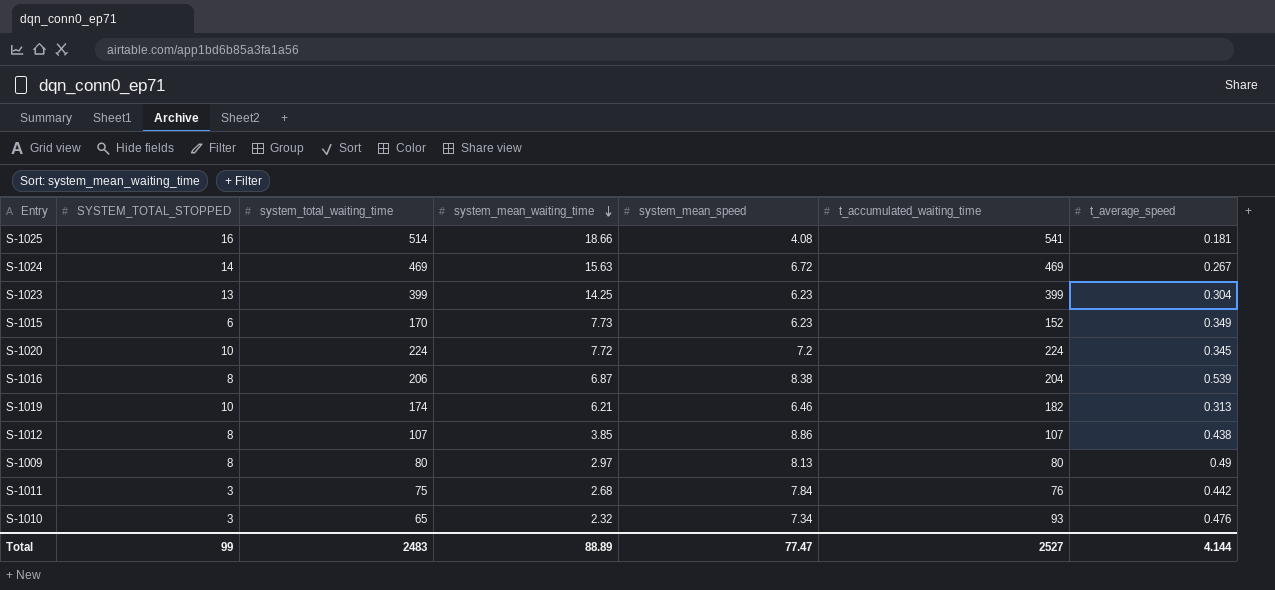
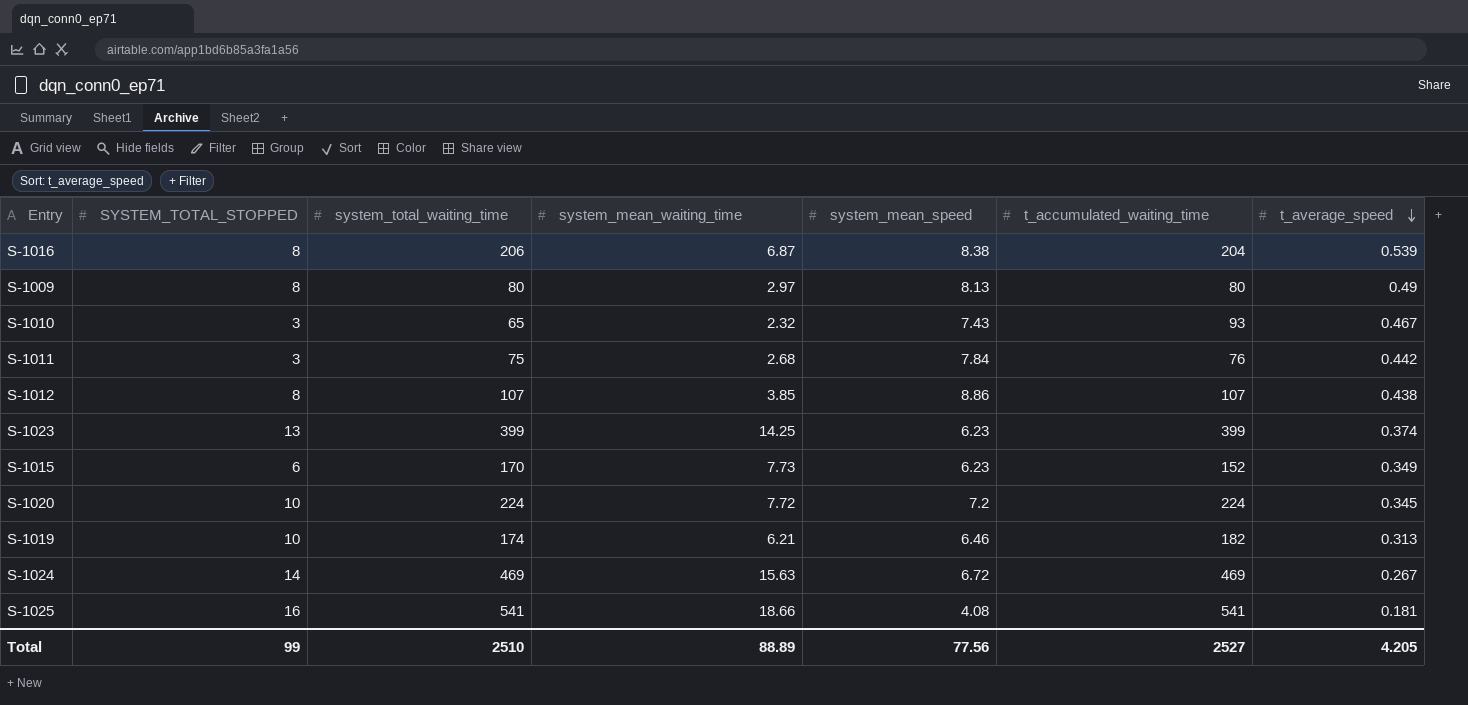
row order: system_mean_waiting_time descending -> t_average_speed descending
S-1010 | system_mean_speed: 7.34 -> 7.43
S-1010 | t_average_speed: 0.476 -> 0.467
S-1023 | t_average_speed: 0.304 -> 0.374
S-1025 | system_total_waiting_time: 514 -> 541
Total | system_total_waiting_time: 2483 -> 2510
Total | system_mean_speed: 77.47 -> 77.56
Total | t_average_speed: 4.144 -> 4.205

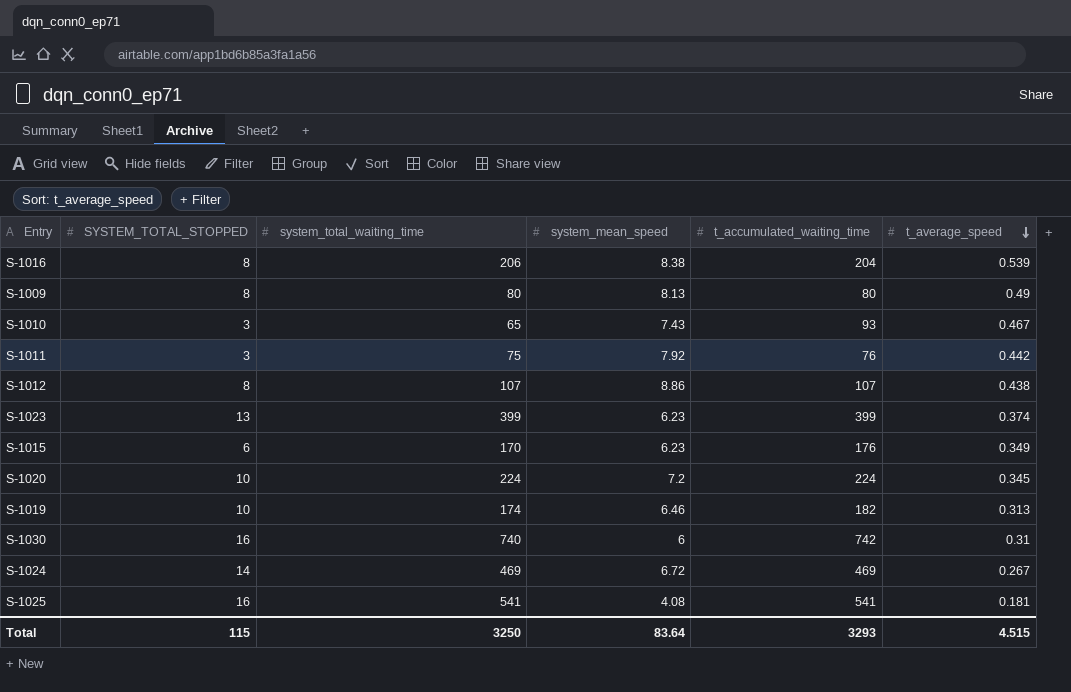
column system_mean_waiting_time | position: 4 -> none
S-1011 | system_mean_speed: 7.84 -> 7.92
S-1015 | t_accumulated_waiting_time: 152 -> 176
row S-1030: none -> 16 | 740 | 6 | 742 | 0.31
Total | SYSTEM_TOTAL_STOPPED: 99 -> 115
Total | system_total_waiting_time: 2510 -> 3250
Total | system_mean_speed: 77.56 -> 83.64
Total | t_accumulated_waiting_time: 2527 -> 3293
Total | t_average_speed: 4.205 -> 4.515

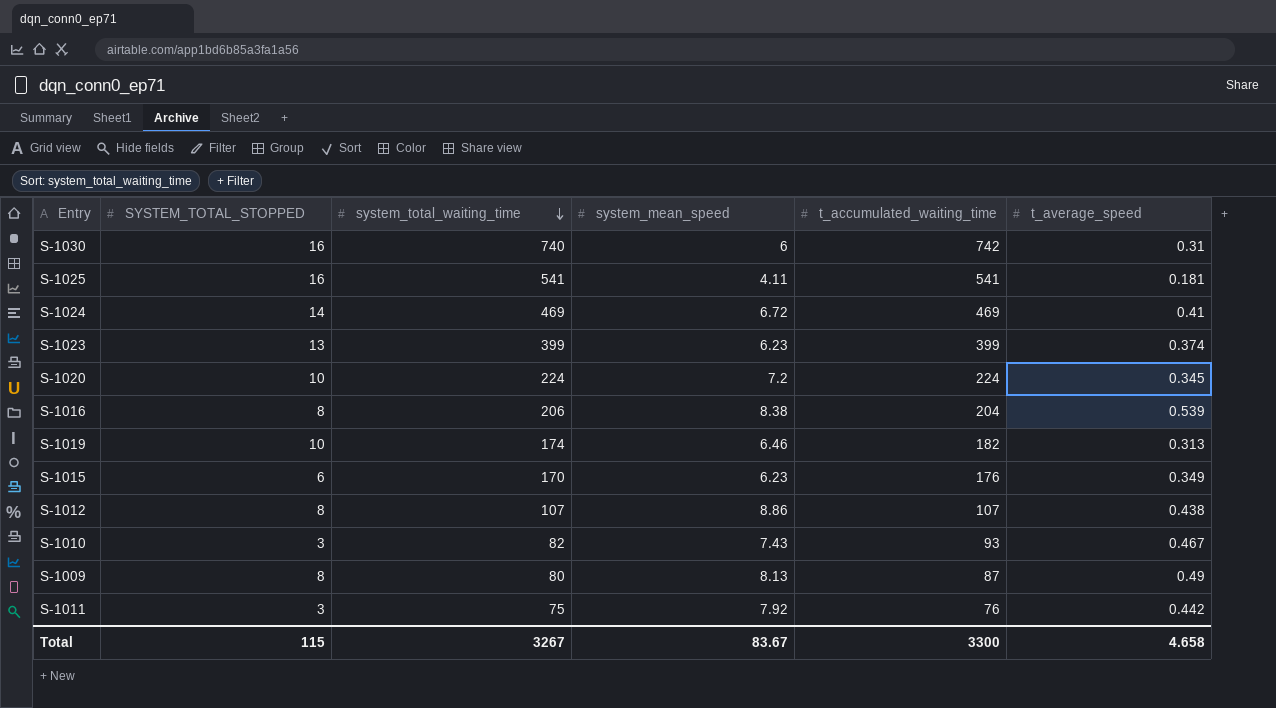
row order: t_average_speed descending -> system_total_waiting_time descending
S-1025 | system_mean_speed: 4.08 -> 4.11
S-1024 | t_average_speed: 0.267 -> 0.41
S-1010 | system_total_waiting_time: 65 -> 82
S-1009 | t_accumulated_waiting_time: 80 -> 87
Total | system_total_waiting_time: 3250 -> 3267
Total | system_mean_speed: 83.64 -> 83.67
Total | t_accumulated_waiting_time: 3293 -> 3300
Total | t_average_speed: 4.515 -> 4.658

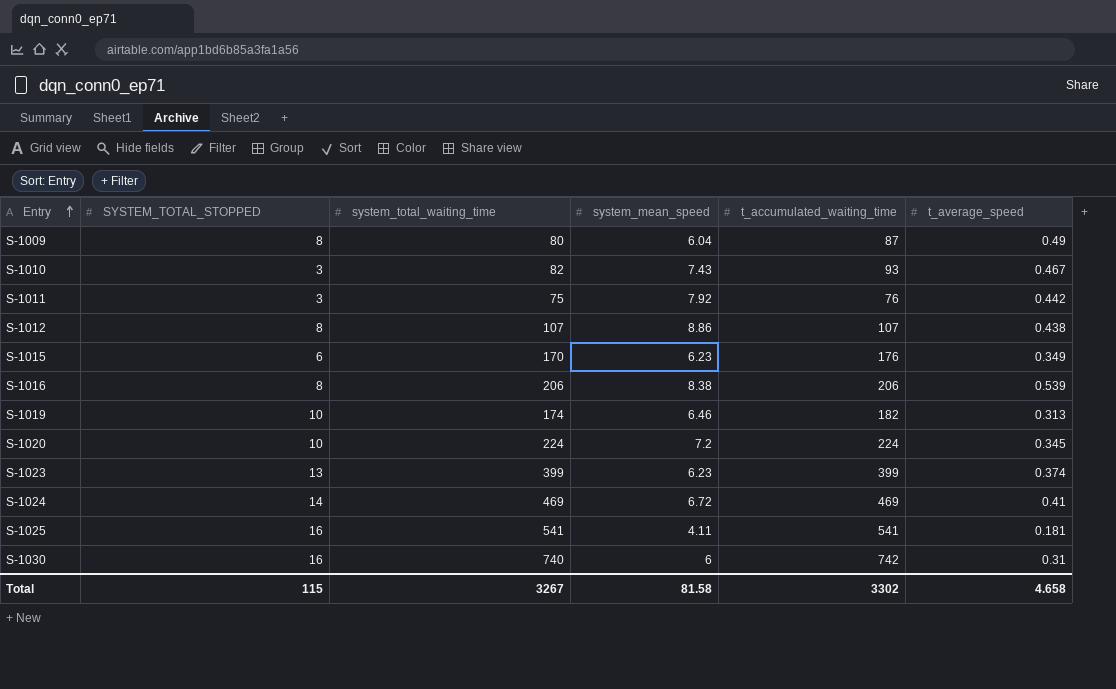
row order: system_total_waiting_time descending -> Entry ascending
S-1009 | system_mean_speed: 8.13 -> 6.04
S-1016 | t_accumulated_waiting_time: 204 -> 206
Total | system_mean_speed: 83.67 -> 81.58
Total | t_accumulated_waiting_time: 3300 -> 3302

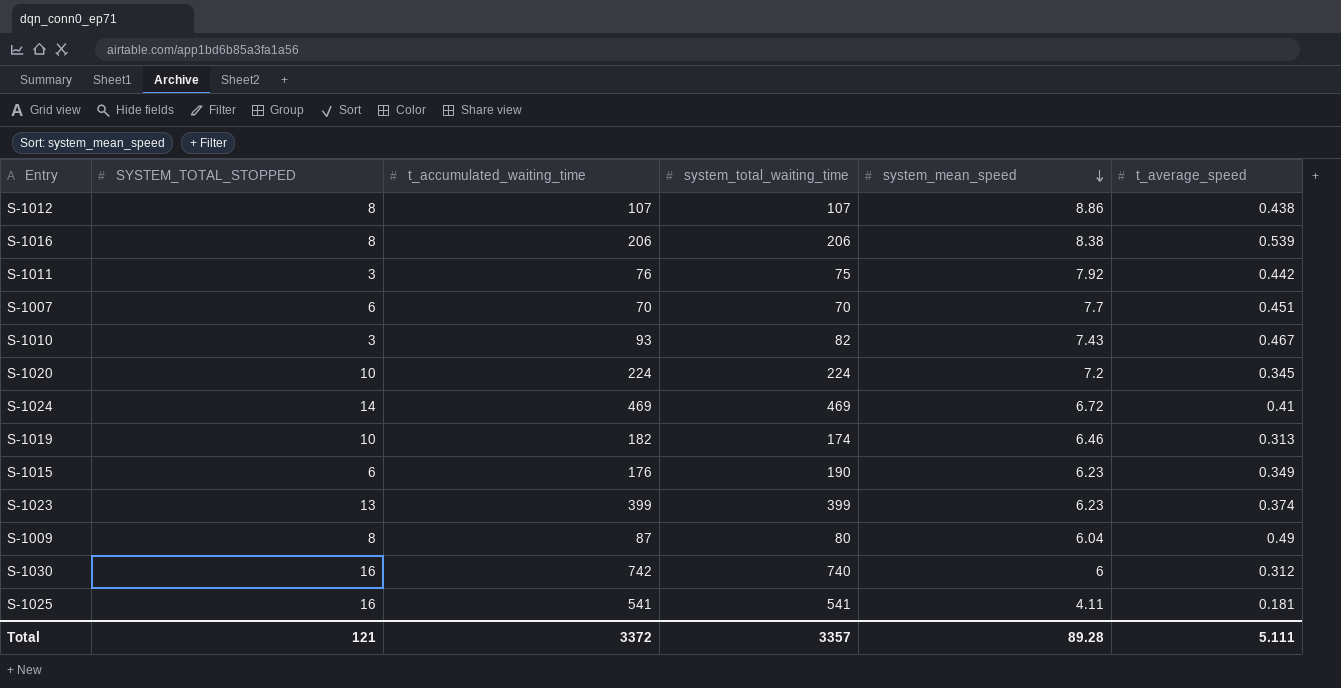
row order: Entry ascending -> system_mean_speed descending
column t_accumulated_waiting_time | position: 5 -> 3
row S-1007: none -> 6 | 70 | 70 | 7.7 | 0.451
S-1015 | system_total_waiting_time: 170 -> 190
S-1030 | t_average_speed: 0.31 -> 0.312
Total | SYSTEM_TOTAL_STOPPED: 115 -> 121
Total | t_accumulated_waiting_time: 3302 -> 3372
Total | system_total_waiting_time: 3267 -> 3357
Total | system_mean_speed: 81.58 -> 89.28
Total | t_average_speed: 4.658 -> 5.111

